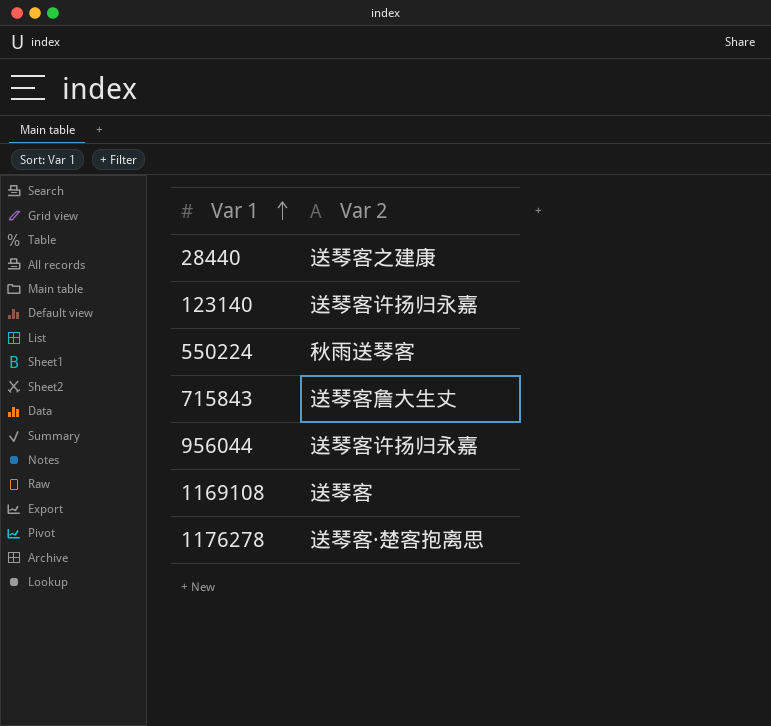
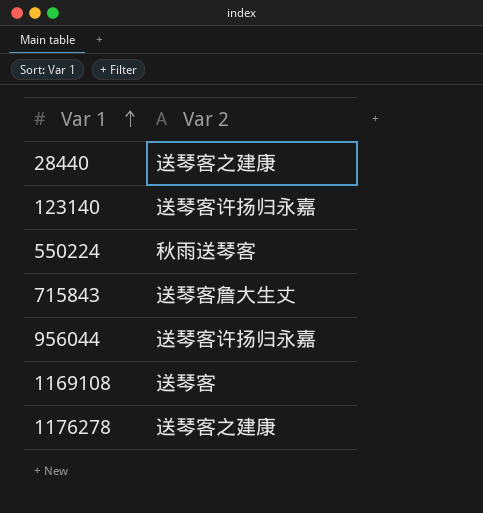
1176278 | Var 2: 送琴客·楚客抱离思 -> 送琴客之建康

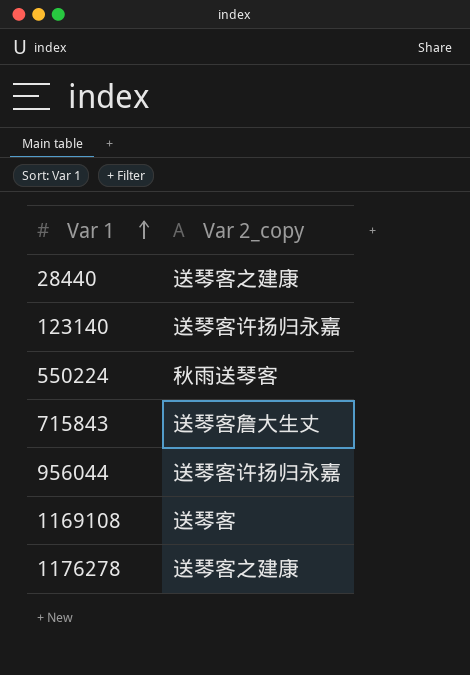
column name: Var 2 -> Var 2_copy

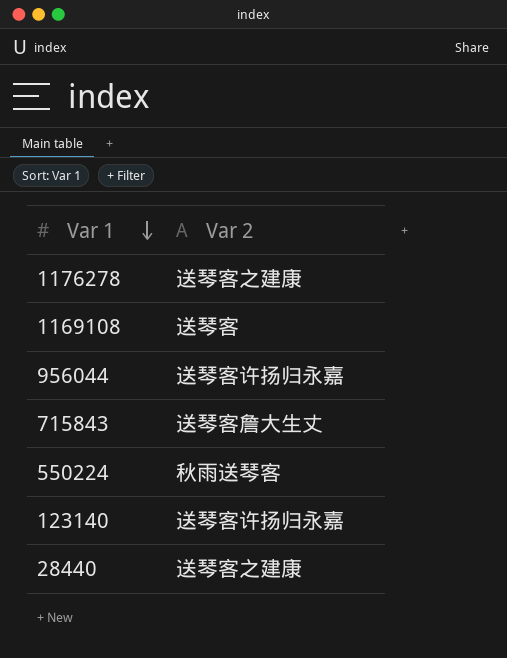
row order: Var 1 ascending -> Var 1 descending
column name: Var 2_copy -> Var 2

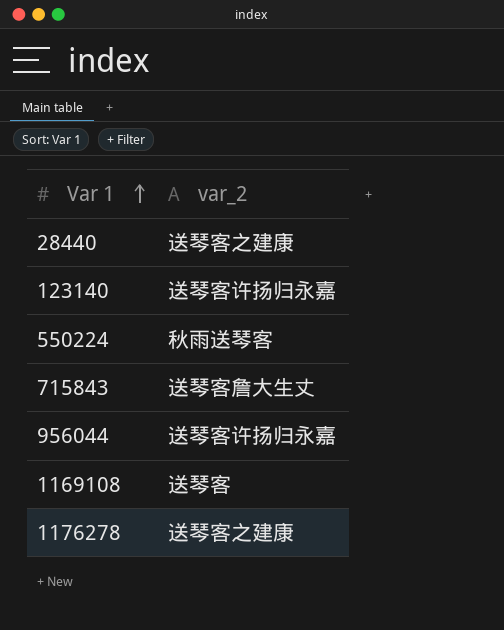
row order: Var 1 descending -> Var 1 ascending
column name: Var 2 -> var_2

